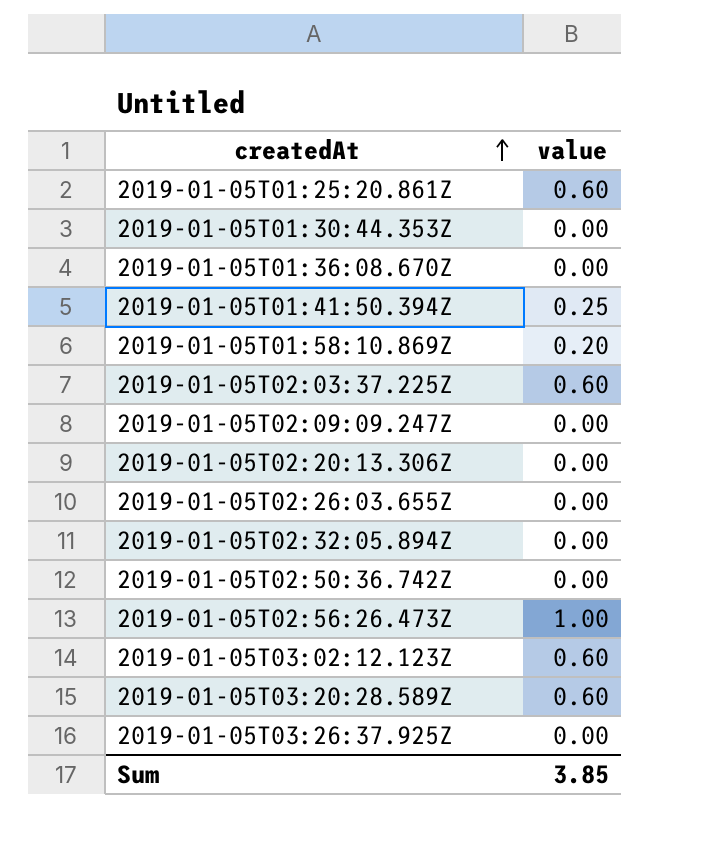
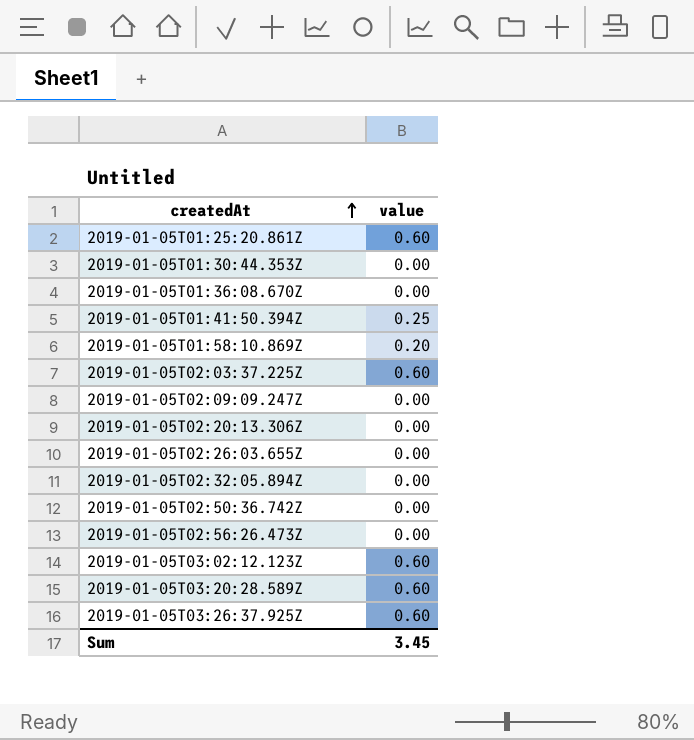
2019-01-05T02:56:26.473Z | value: 1.00 -> 0.00
2019-01-05T03:26:37.925Z | value: 0.00 -> 0.60
Sum | value: 3.85 -> 3.45

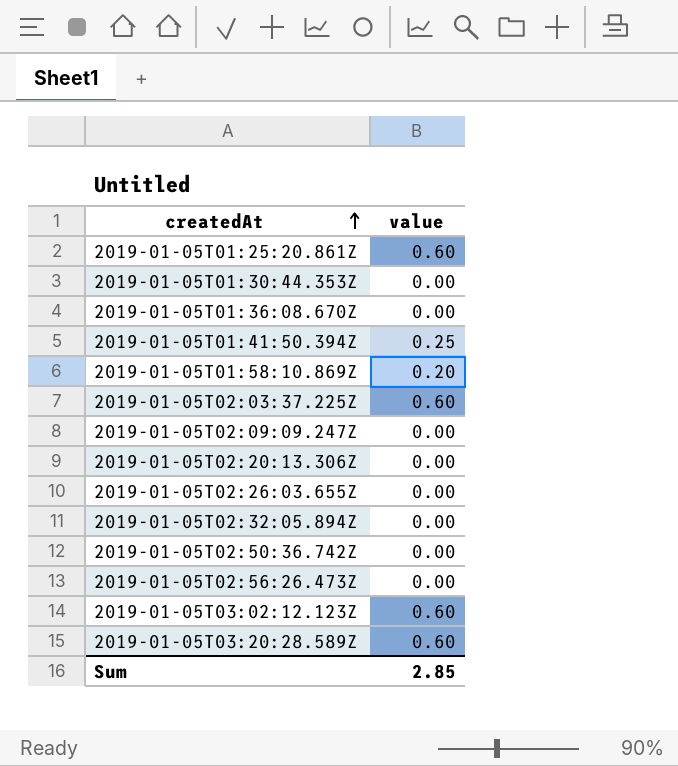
row 2019-01-05T03:26:37.925Z: 0.60 -> none
Sum | value: 3.45 -> 2.85

